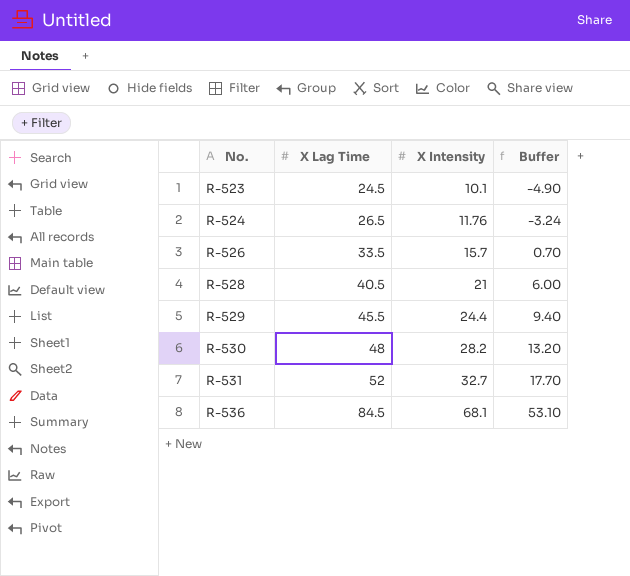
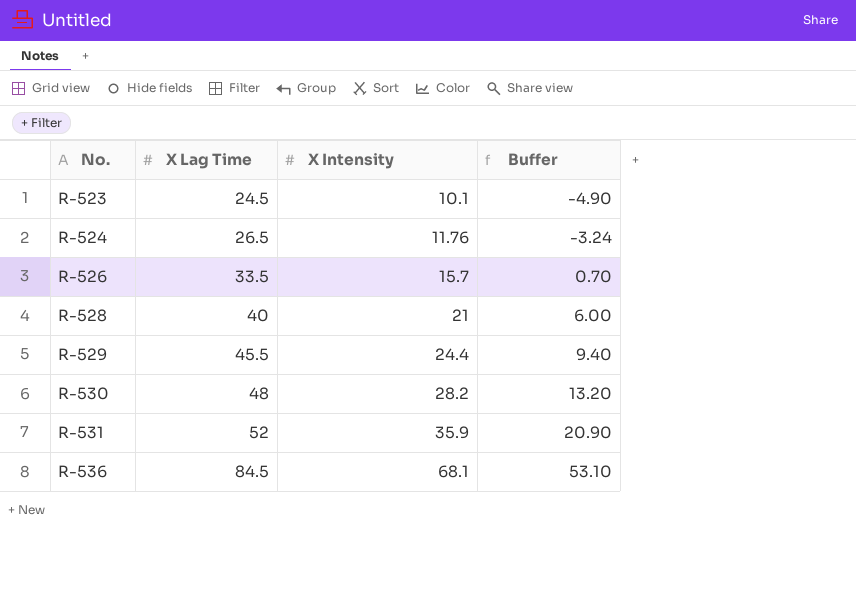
R-528 | X Lag Time: 40.5 -> 40
R-531 | X Intensity: 32.7 -> 35.9
R-531 | Buffer: 17.70 -> 20.90

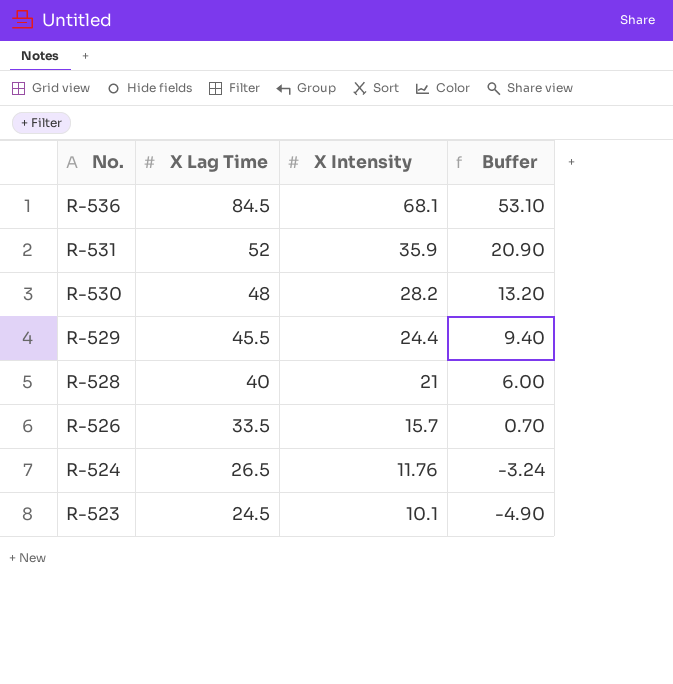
row order: No. ascending -> No. descending

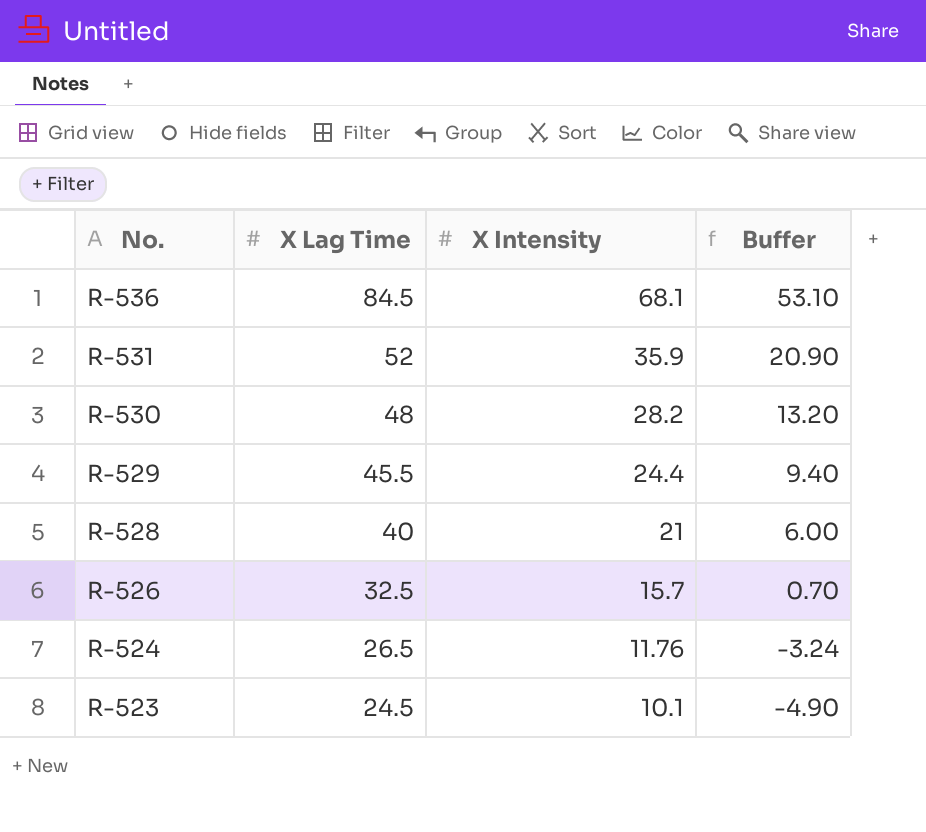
R-526 | X Lag Time: 33.5 -> 32.5

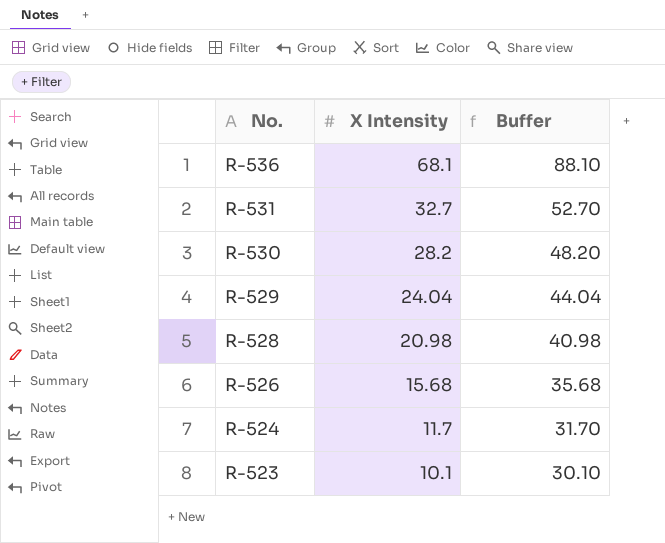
column X Lag Time | position: 2 -> none
column Buffer | formula: [X Intensity] - 15 -> [X Intensity] + 20
R-531 | X Intensity: 35.9 -> 32.7
R-529 | X Intensity: 24.4 -> 24.04
R-528 | X Intensity: 21 -> 20.98
R-526 | X Intensity: 15.7 -> 15.68
R-524 | X Intensity: 11.76 -> 11.7

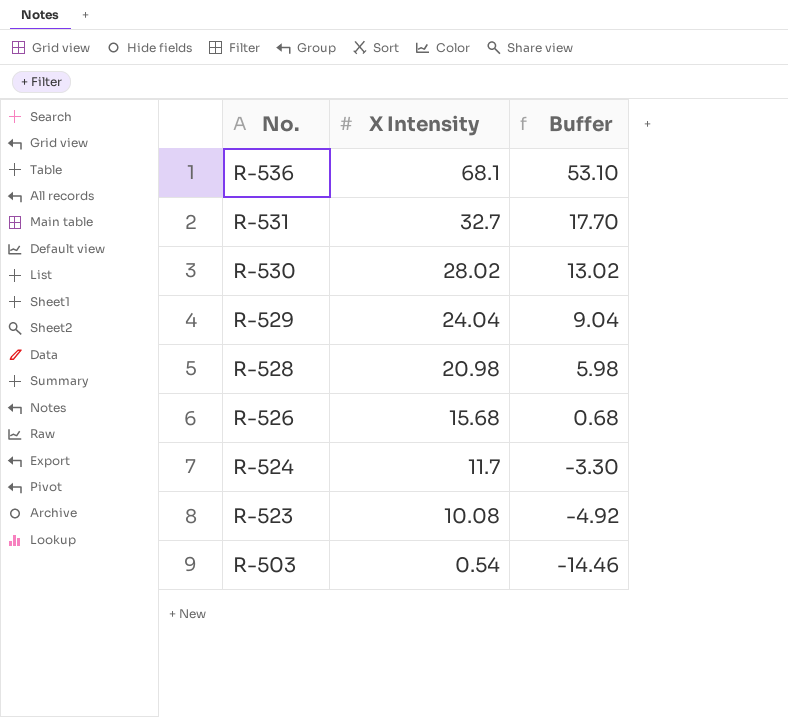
column Buffer | formula: [X Intensity] + 20 -> [X Intensity] - 15
R-530 | X Intensity: 28.2 -> 28.02
R-523 | X Intensity: 10.1 -> 10.08
row R-503: none -> 0.54 | -14.46

